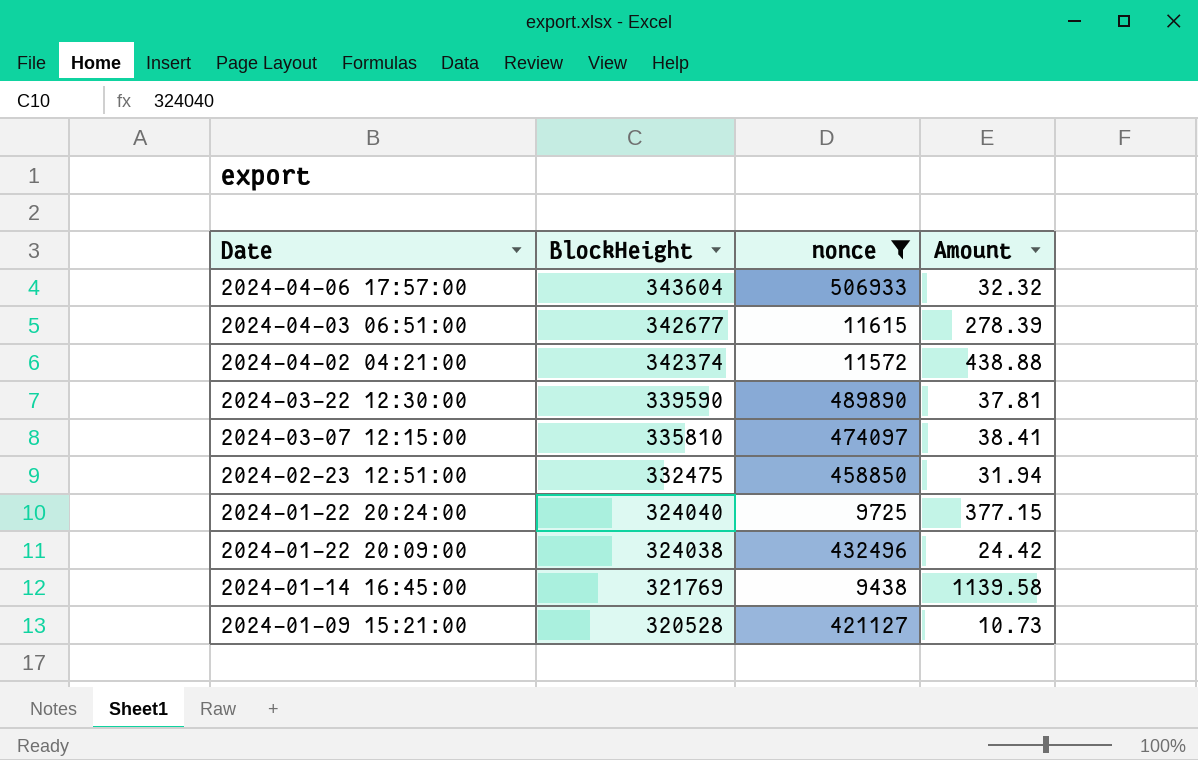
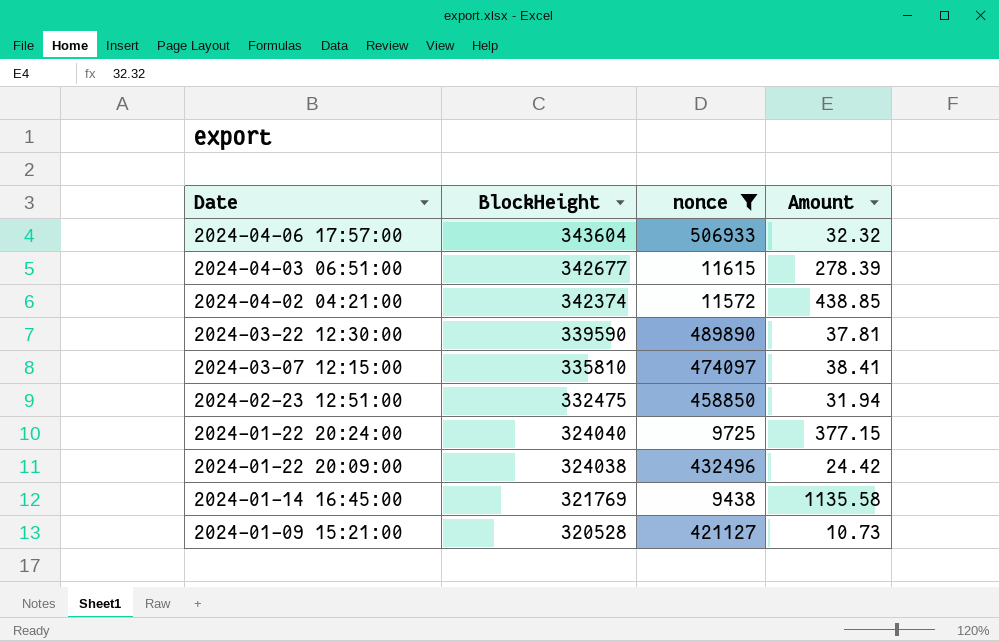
2024-04-02 04:21:00 | Amount: 438.88 -> 438.85
2024-01-14 16:45:00 | Amount: 1139.58 -> 1135.58

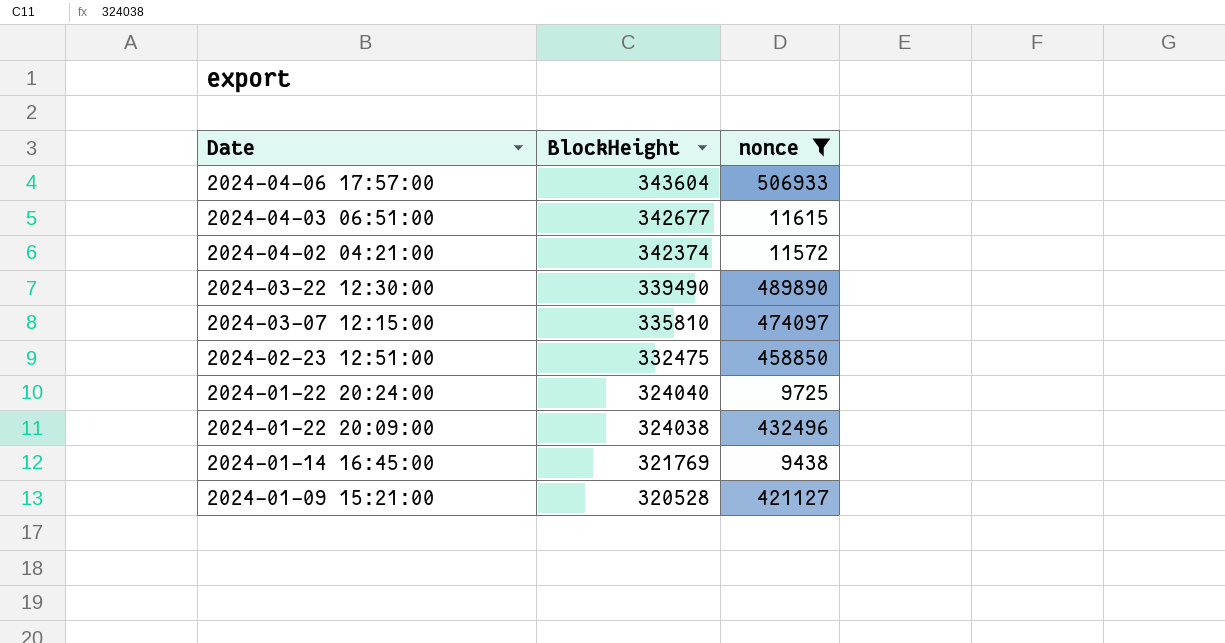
column Amount | position: 4 -> none
2024-03-22 12:30:00 | BlockHeight: 339590 -> 339490

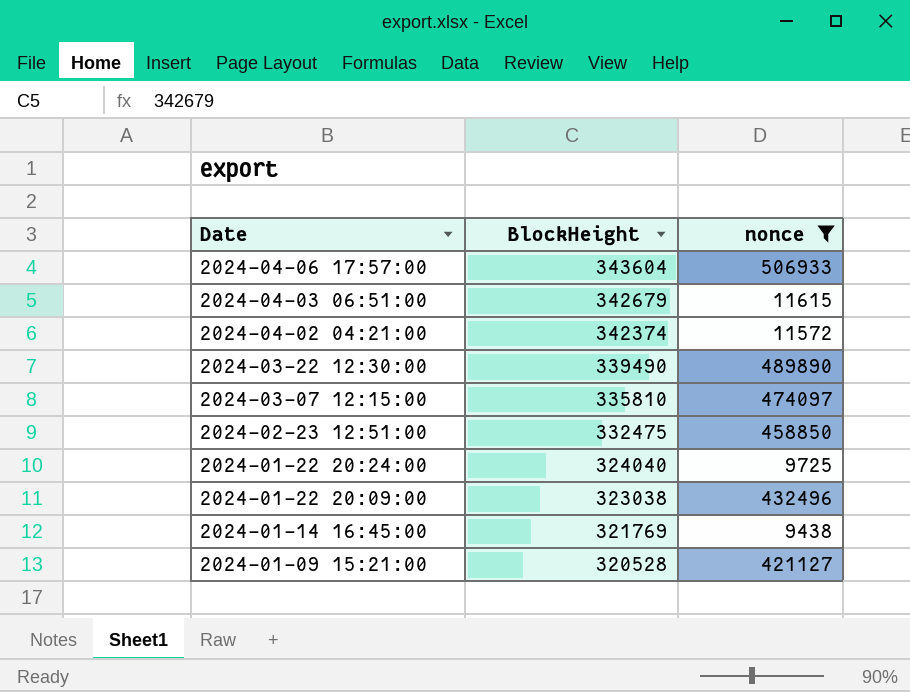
2024-04-03 06:51:00 | BlockHeight: 342677 -> 342679
2024-01-22 20:09:00 | BlockHeight: 324038 -> 323038

